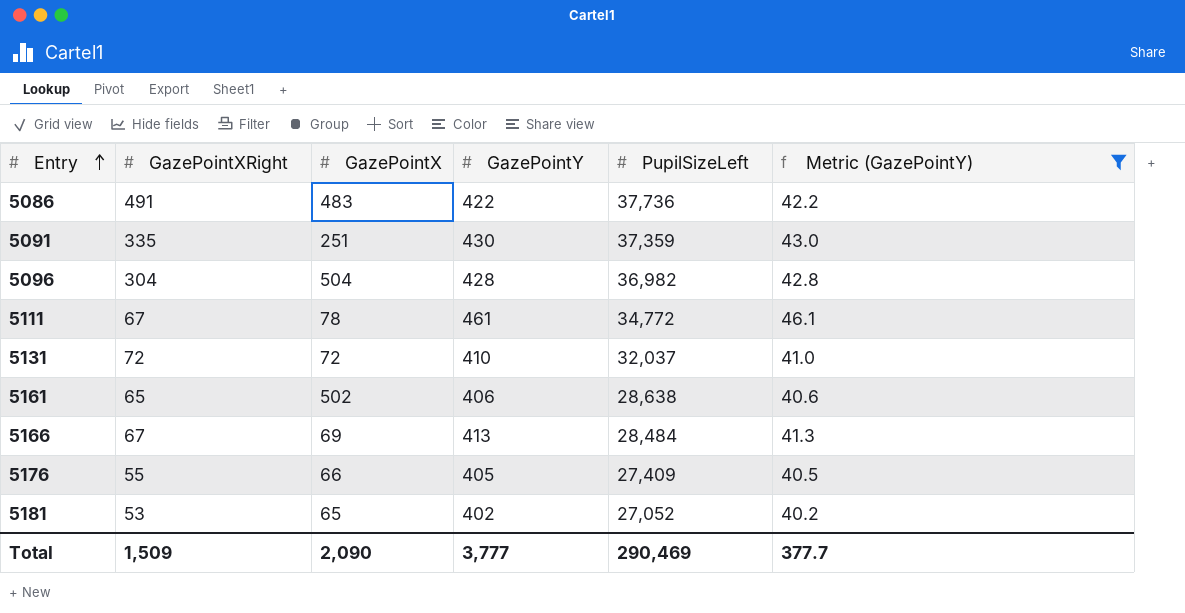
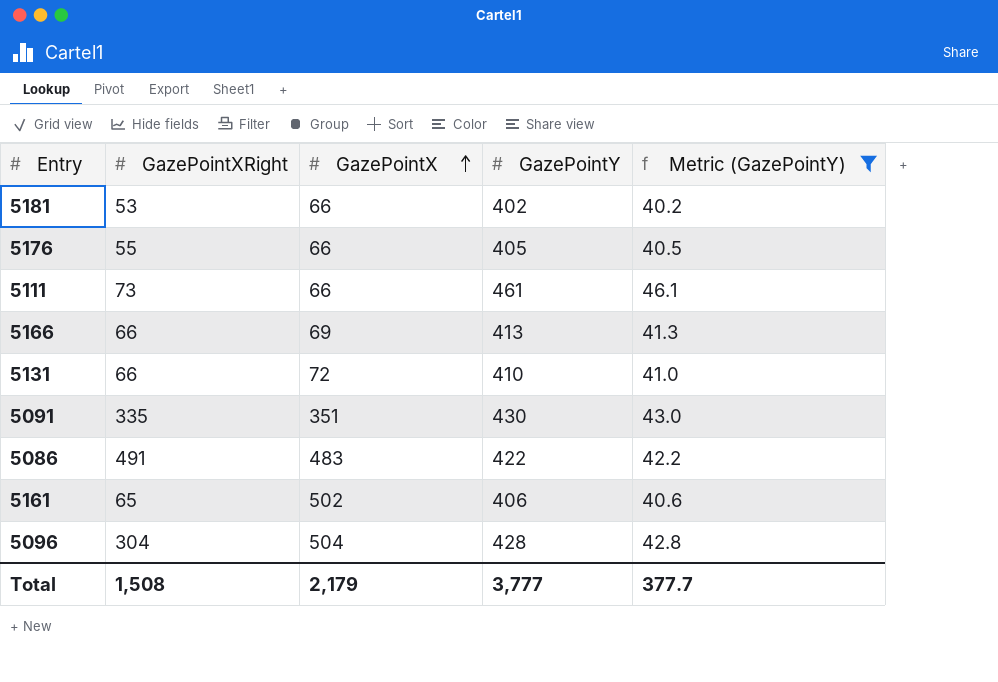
row order: Entry ascending -> GazePointX ascending
column PupilSizeLeft | position: 5 -> none
5181 | GazePointX: 65 -> 66
5111 | GazePointXRight: 67 -> 73
5111 | GazePointX: 78 -> 66
5166 | GazePointXRight: 67 -> 66
5131 | GazePointXRight: 72 -> 66
5091 | GazePointX: 251 -> 351
Total | GazePointXRight: 1,509 -> 1,508
Total | GazePointX: 2,090 -> 2,179

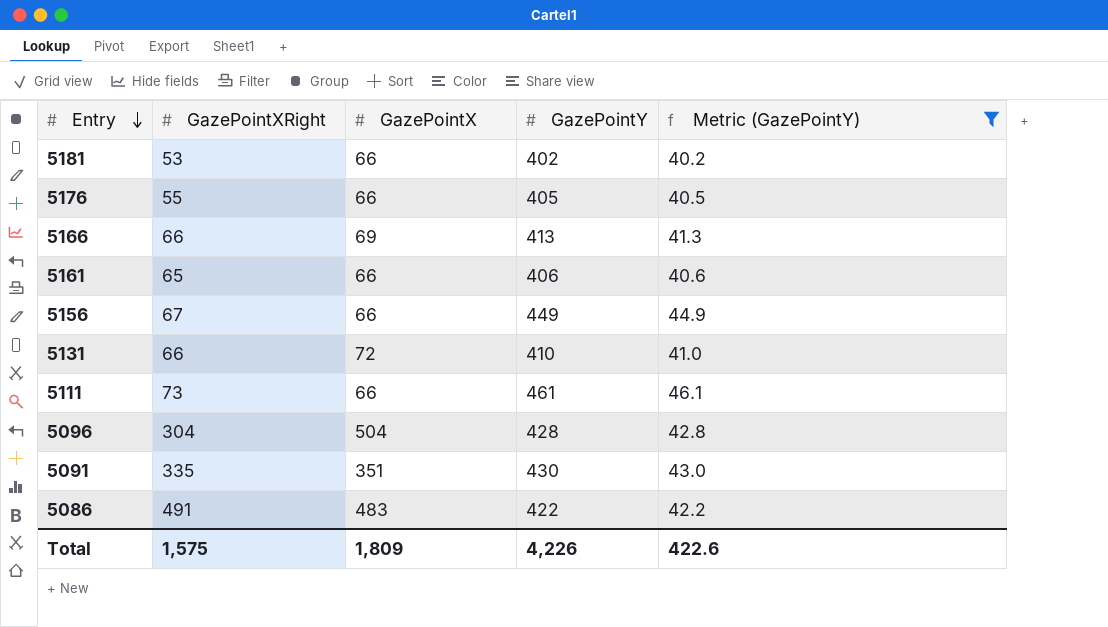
row order: GazePointX ascending -> Entry descending
5161 | GazePointX: 502 -> 66
row 5156: none -> 67 | 66 | 449 | 44.9
Total | GazePointXRight: 1,508 -> 1,575
Total | GazePointX: 2,179 -> 1,809
Total | GazePointY: 3,777 -> 4,226
Total | Metric (GazePointY): 377.7 -> 422.6

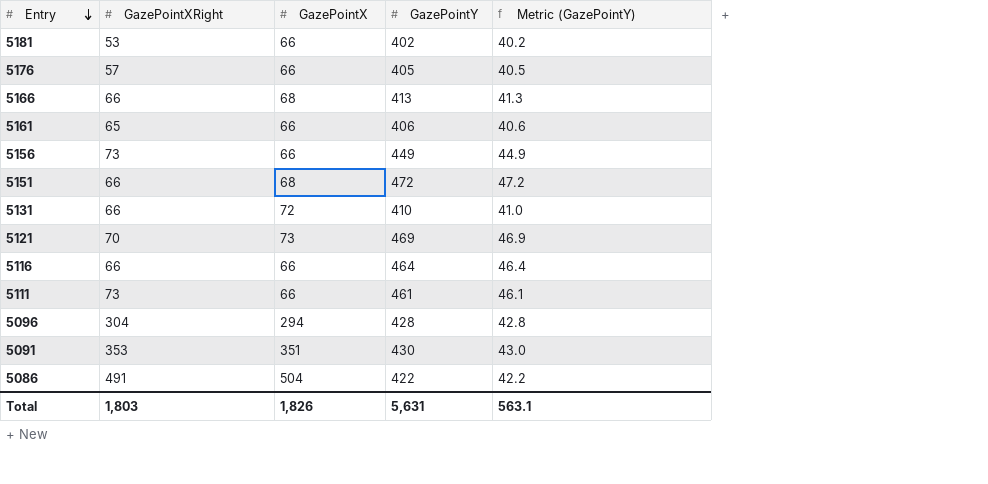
filter: Metric (GazePointY) <= 46.1 -> none
5176 | GazePointXRight: 55 -> 57
5166 | GazePointX: 69 -> 68
5156 | GazePointXRight: 67 -> 73
5096 | GazePointX: 504 -> 294
5091 | GazePointXRight: 335 -> 353
5086 | GazePointX: 483 -> 504
Total | GazePointXRight: 1,575 -> 1,803
Total | GazePointX: 1,809 -> 1,826
Total | GazePointY: 4,226 -> 5,631
Total | Metric (GazePointY): 422.6 -> 563.1

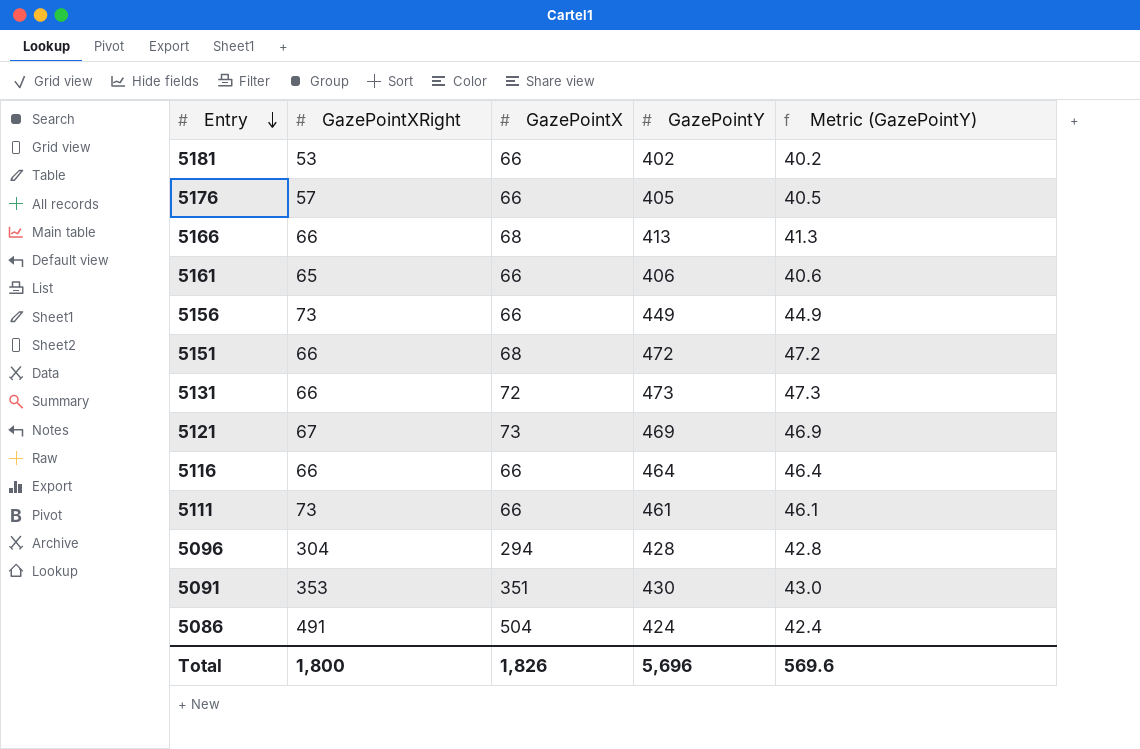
5131 | GazePointY: 410 -> 473
5131 | Metric (GazePointY): 41.0 -> 47.3
5121 | GazePointXRight: 70 -> 67
5086 | GazePointY: 422 -> 424
5086 | Metric (GazePointY): 42.2 -> 42.4
Total | GazePointXRight: 1,803 -> 1,800
Total | GazePointY: 5,631 -> 5,696
Total | Metric (GazePointY): 563.1 -> 569.6

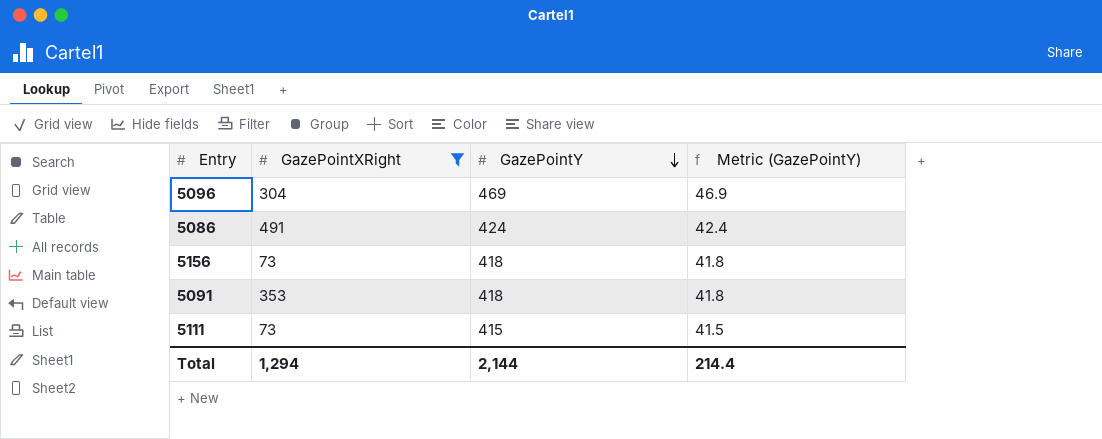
filter: none -> GazePointXRight >= 73
row order: Entry descending -> GazePointY descending
column GazePointX | position: 3 -> none
5096 | GazePointY: 428 -> 469
5096 | Metric (GazePointY): 42.8 -> 46.9
5156 | GazePointY: 449 -> 418
5156 | Metric (GazePointY): 44.9 -> 41.8
5091 | GazePointY: 430 -> 418
5091 | Metric (GazePointY): 43.0 -> 41.8
5111 | GazePointY: 461 -> 415
5111 | Metric (GazePointY): 46.1 -> 41.5
Total | GazePointXRight: 1,800 -> 1,294
Total | GazePointY: 5,696 -> 2,144
Total | Metric (GazePointY): 569.6 -> 214.4

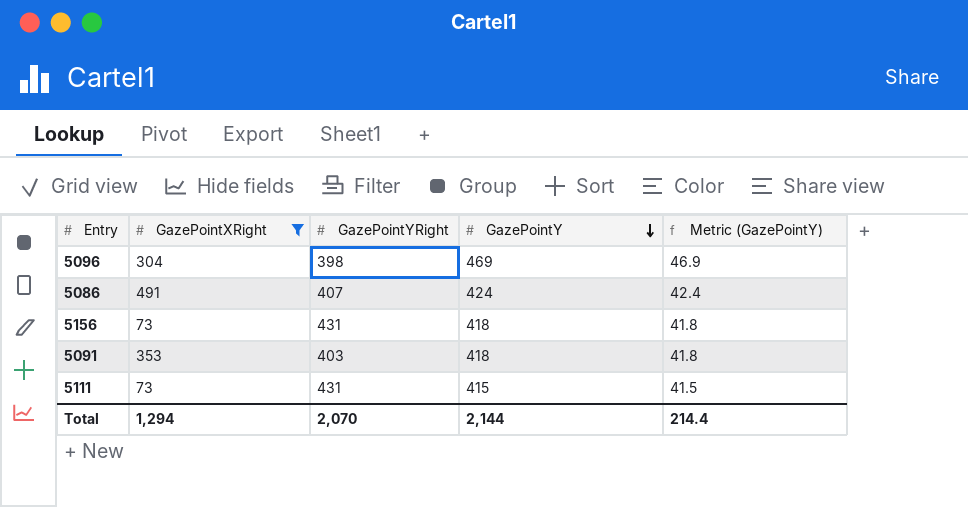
column GazePointYRight | position: none -> 3

